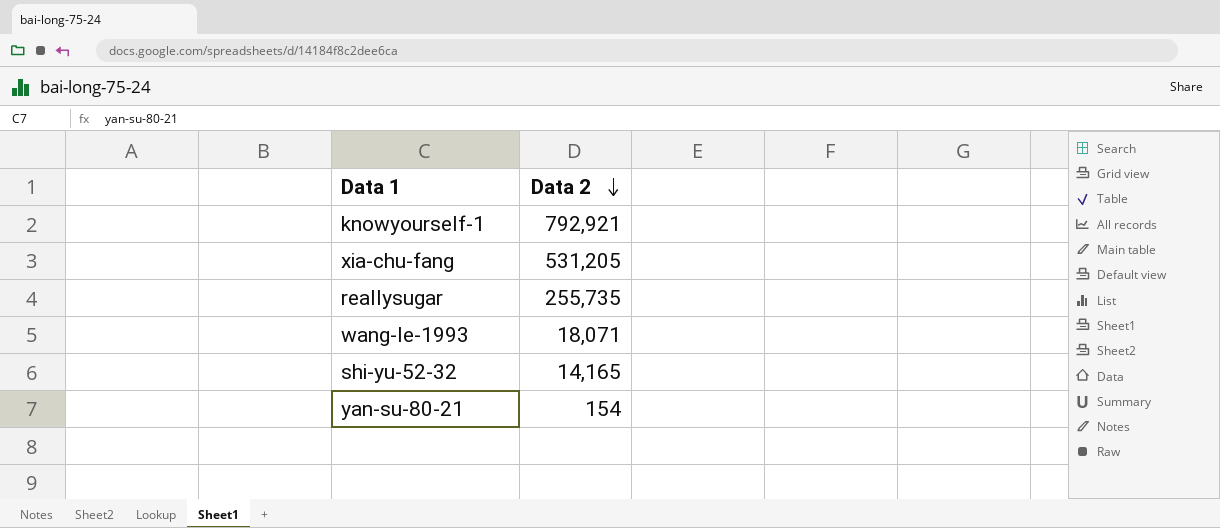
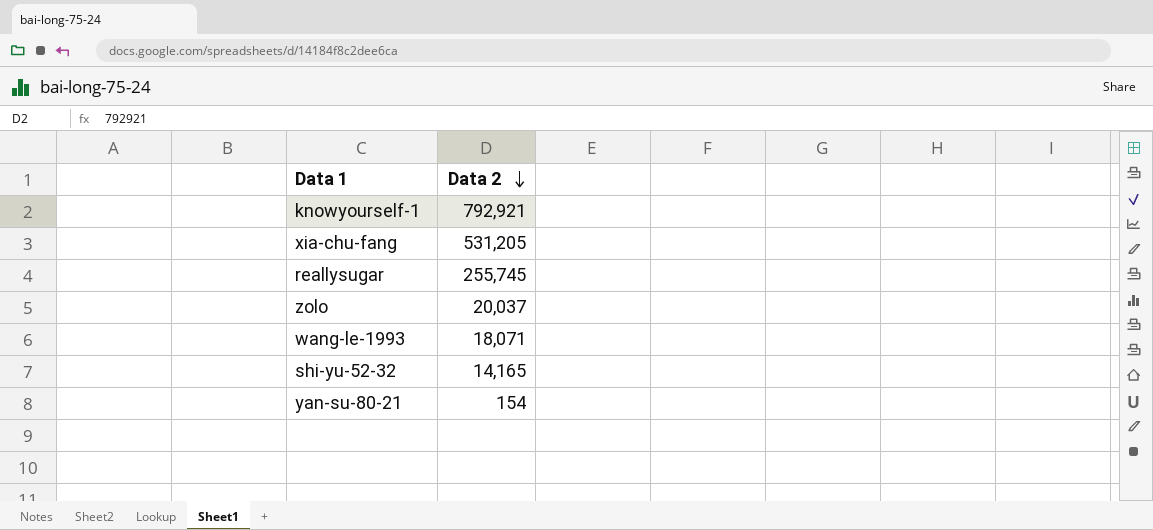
reallysugar | Data 2: 255,735 -> 255,745
row zolo: none -> 20,037

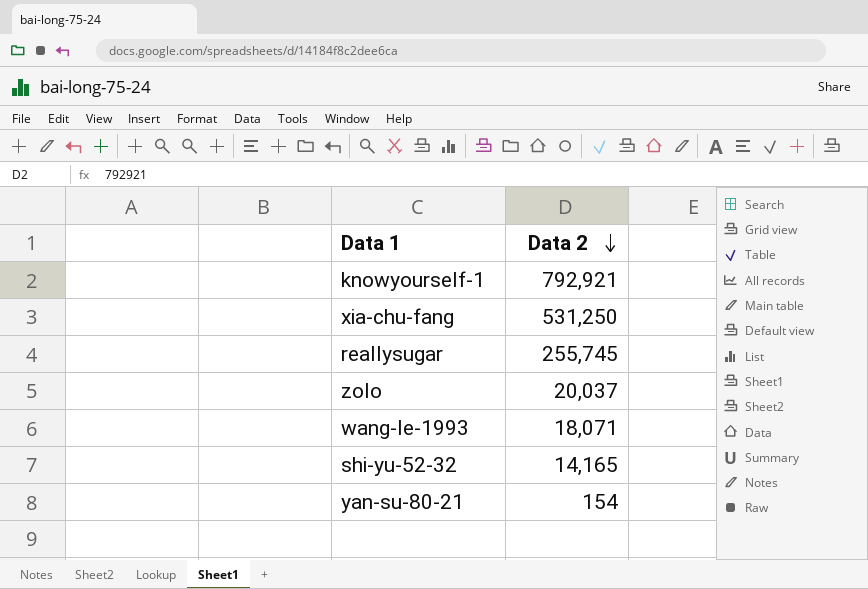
xia-chu-fang | Data 2: 531,205 -> 531,250

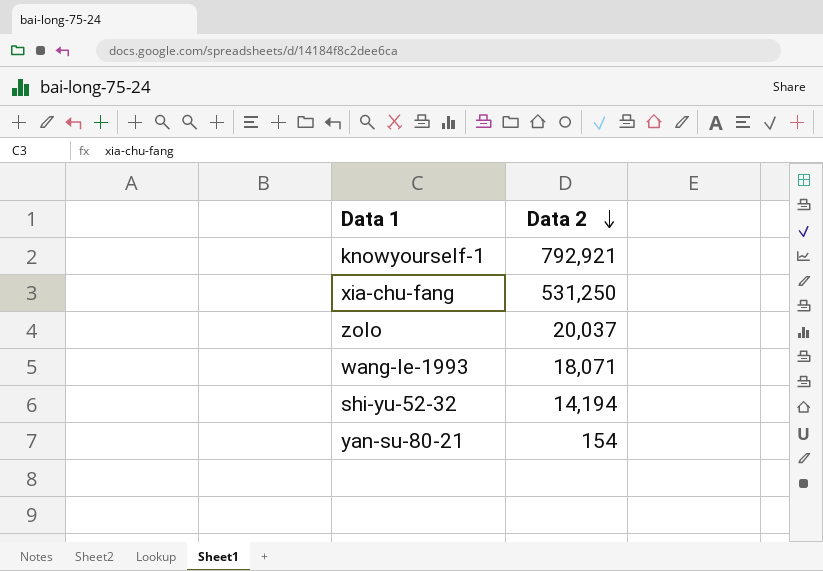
row reallysugar: 255,745 -> none
shi-yu-52-32 | Data 2: 14,165 -> 14,194

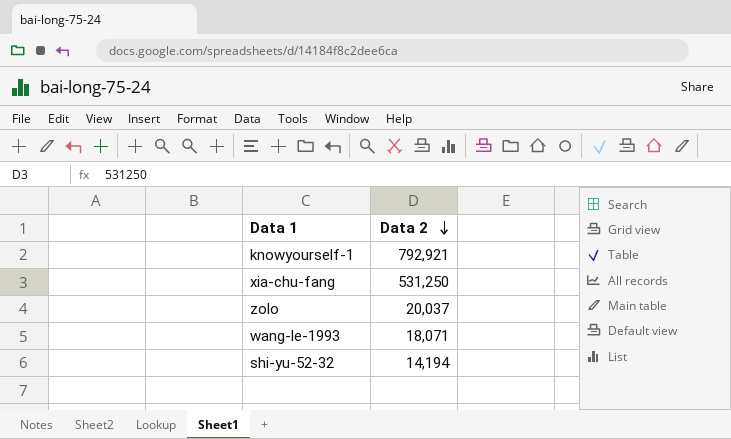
row yan-su-80-21: 154 -> none

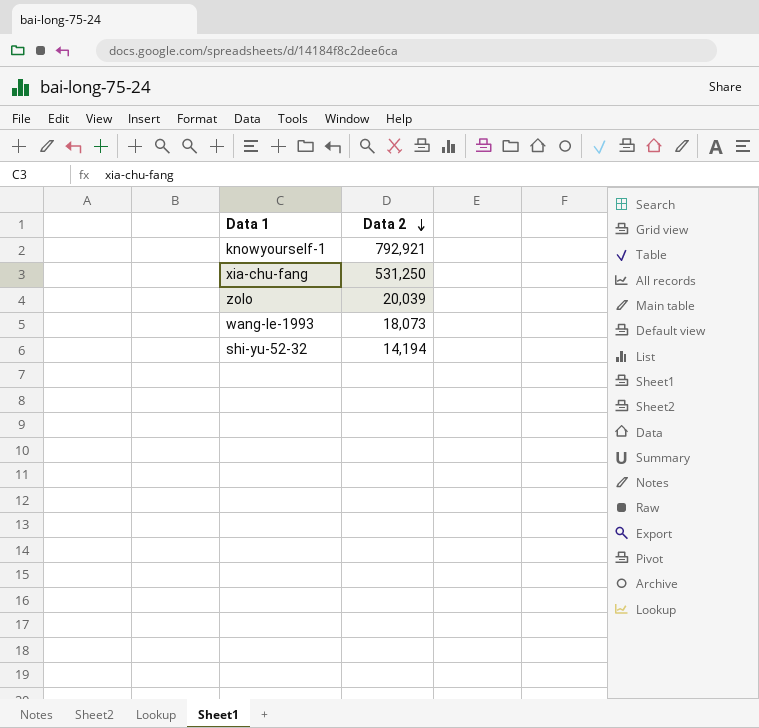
zolo | Data 2: 20,037 -> 20,039
wang-le-1993 | Data 2: 18,071 -> 18,073

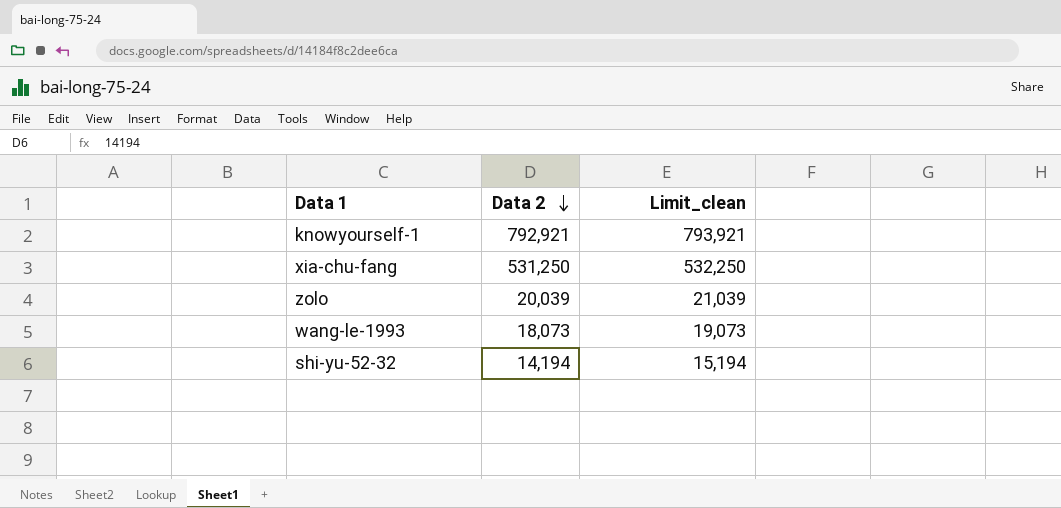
column Limit_clean | formula: none -> [Data 2] + 1000

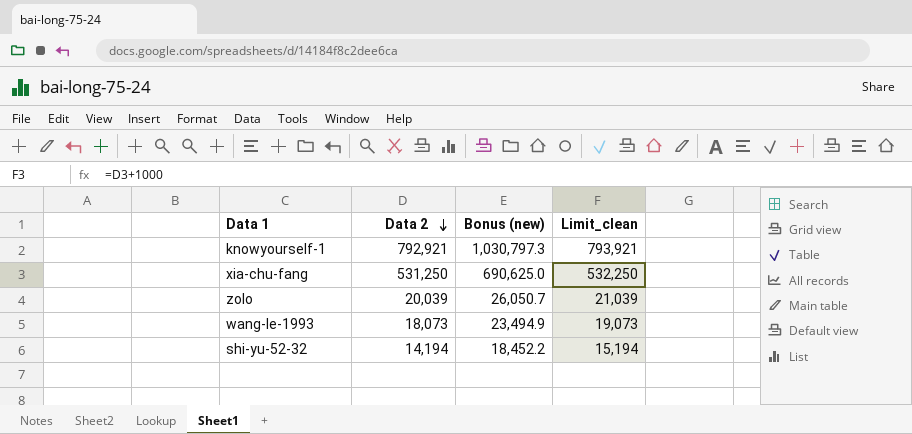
column Bonus (new) | formula: none -> [Data 2] * 1.3

